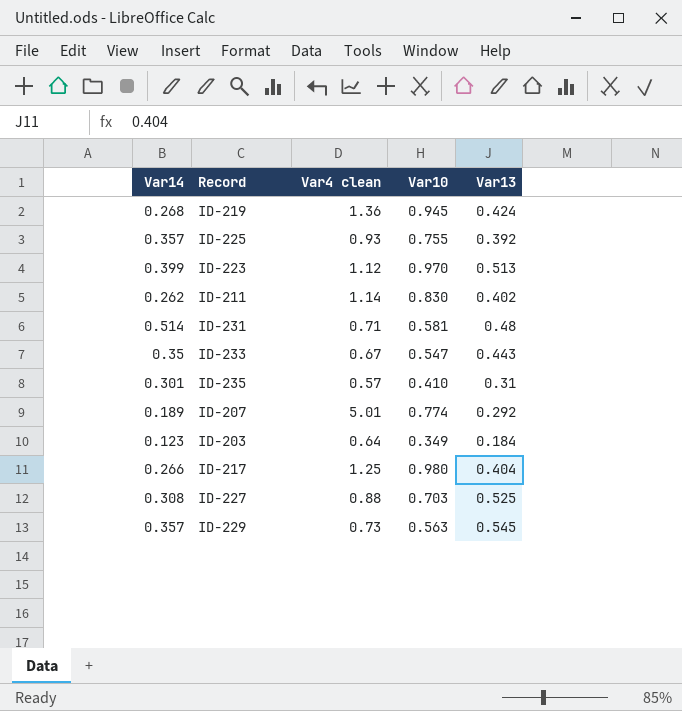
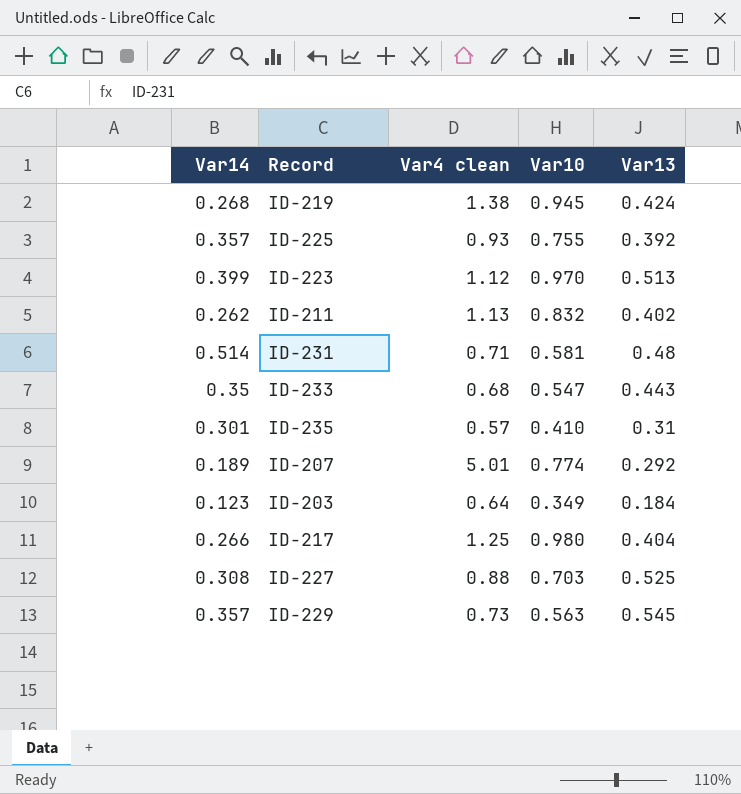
ID-219 | Var4 clean: 1.36 -> 1.38
ID-211 | Var4 clean: 1.14 -> 1.13
ID-211 | Var10: 0.830 -> 0.832
ID-233 | Var4 clean: 0.67 -> 0.68

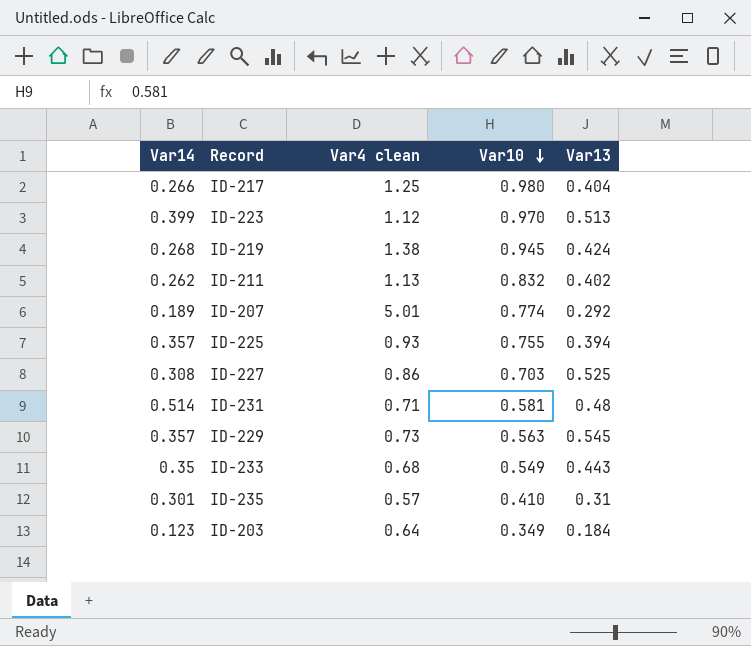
row order: none -> Var10 descending
ID-225 | Var13: 0.392 -> 0.394
ID-227 | Var4 clean: 0.88 -> 0.86
ID-233 | Var10: 0.547 -> 0.549

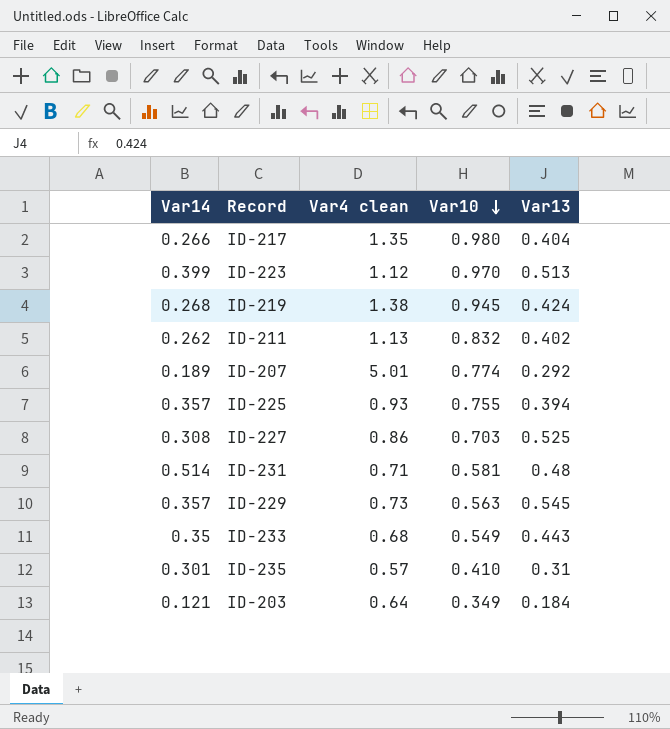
ID-217 | Var4 clean: 1.25 -> 1.35
ID-203 | Var14: 0.123 -> 0.121

